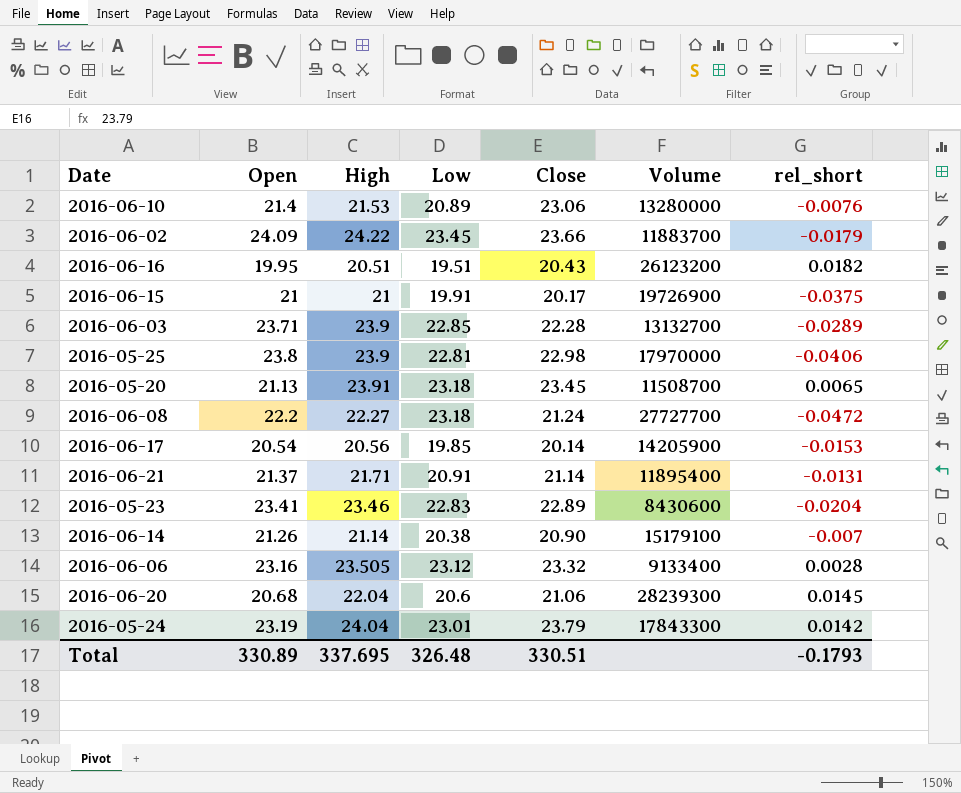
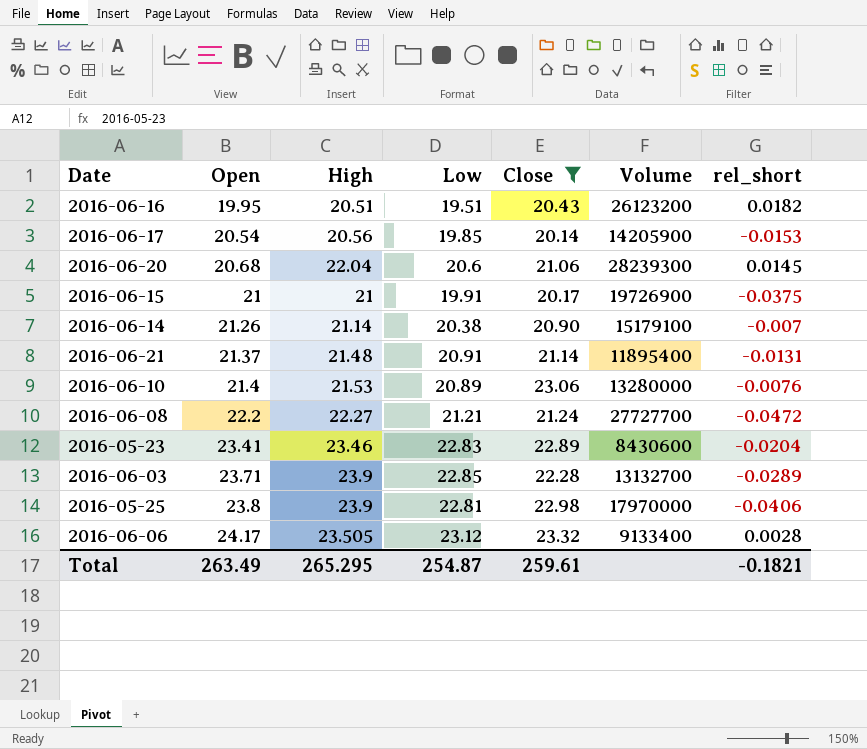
filter: none -> Close <= 23.32
row order: none -> Open ascending
2016-06-21 | High: 21.71 -> 21.48
2016-06-08 | Low: 23.18 -> 21.21
2016-06-06 | Open: 23.16 -> 24.17
Total | Open: 330.89 -> 263.49
Total | High: 337.695 -> 265.295
Total | Low: 326.48 -> 254.87
Total | Close: 330.51 -> 259.61
Total | rel_short: -0.1793 -> -0.1821

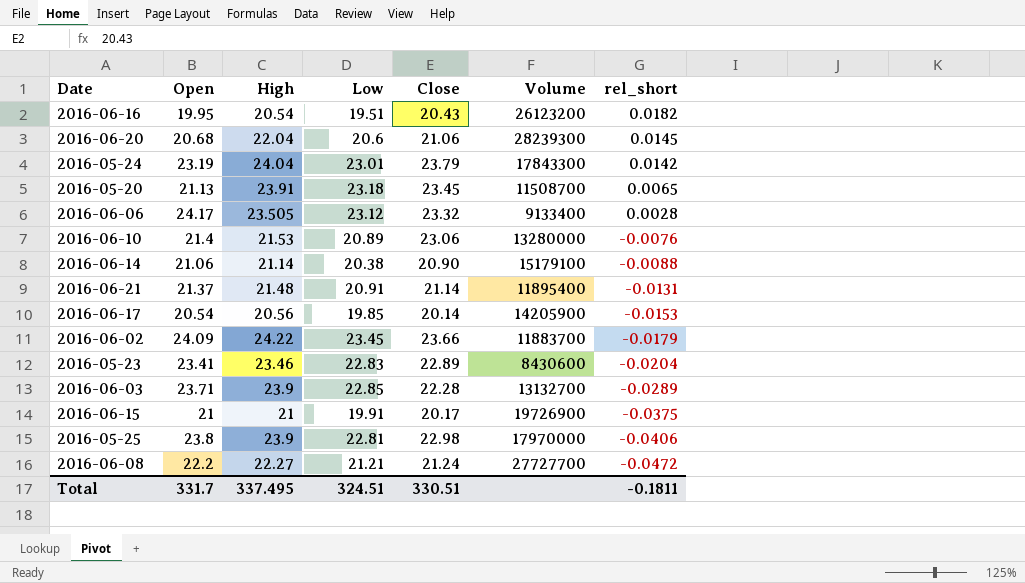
filter: Close <= 23.32 -> none
row order: Open ascending -> rel_short descending
2016-06-16 | High: 20.51 -> 20.54
2016-06-14 | Open: 21.26 -> 21.06
2016-06-14 | rel_short: -0.007 -> -0.0088
Total | Open: 263.49 -> 331.7
Total | High: 265.295 -> 337.495
Total | Low: 254.87 -> 324.51
Total | Close: 259.61 -> 330.51
Total | rel_short: -0.1821 -> -0.1811

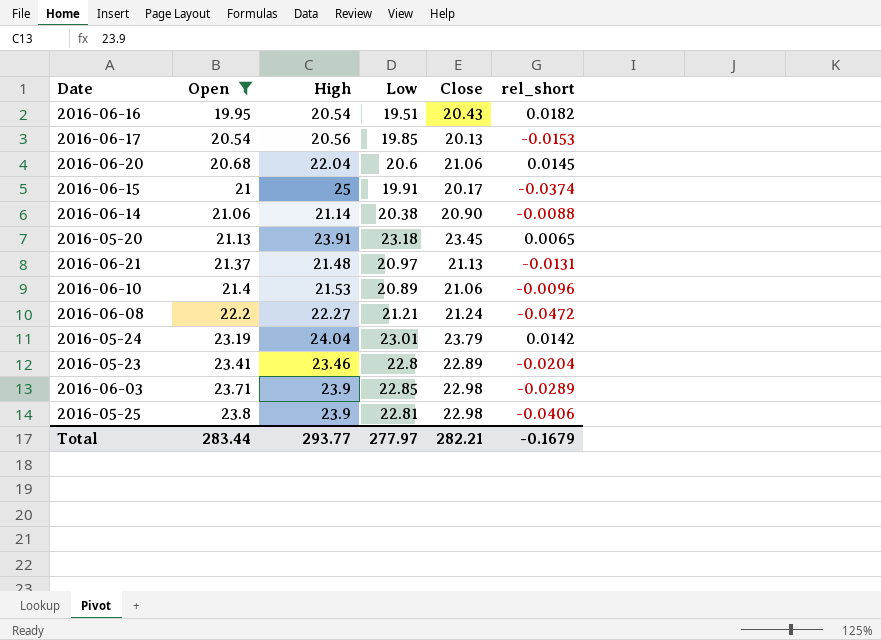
filter: none -> Open <= 23.8
row order: rel_short descending -> Open ascending
column Volume | position: 6 -> none
2016-06-17 | Close: 20.14 -> 20.13
2016-06-15 | High: 21 -> 25
2016-06-15 | rel_short: -0.0375 -> -0.0374
2016-06-21 | Low: 20.91 -> 20.97
2016-06-21 | Close: 21.14 -> 21.13
2016-06-10 | Close: 23.06 -> 21.06
2016-06-10 | rel_short: -0.0076 -> -0.0096
2016-05-23 | Low: 22.83 -> 22.8
2016-06-03 | Close: 22.28 -> 22.98
Total | Open: 331.7 -> 283.44
Total | High: 337.495 -> 293.77
Total | Low: 324.51 -> 277.97
Total | Close: 330.51 -> 282.21
Total | rel_short: -0.1811 -> -0.1679

